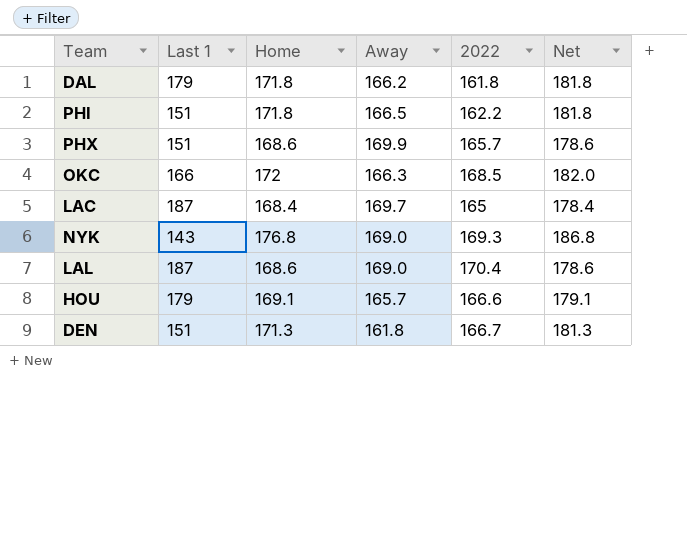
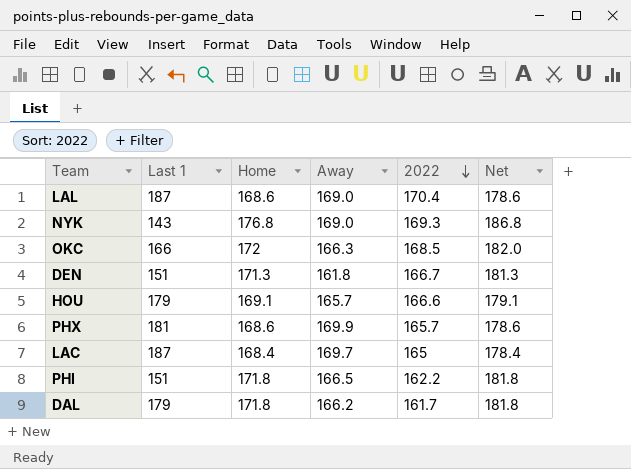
row order: none -> 2022 descending
PHX | Last 1: 151 -> 181
DAL | 2022: 161.8 -> 161.7

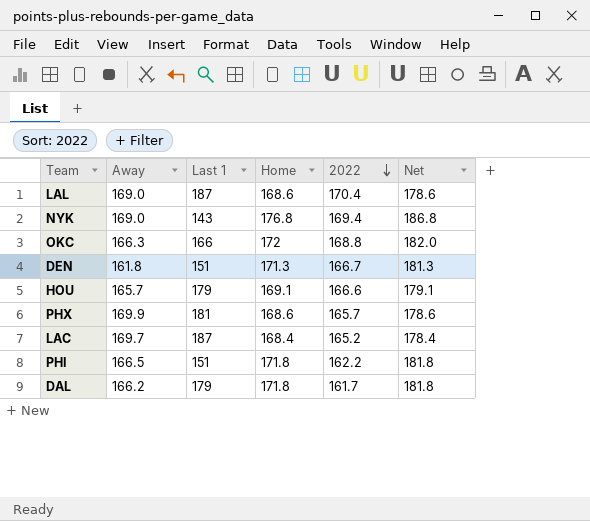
column Away | position: 4 -> 2
NYK | 2022: 169.3 -> 169.4
OKC | 2022: 168.5 -> 168.8
LAC | 2022: 165 -> 165.2

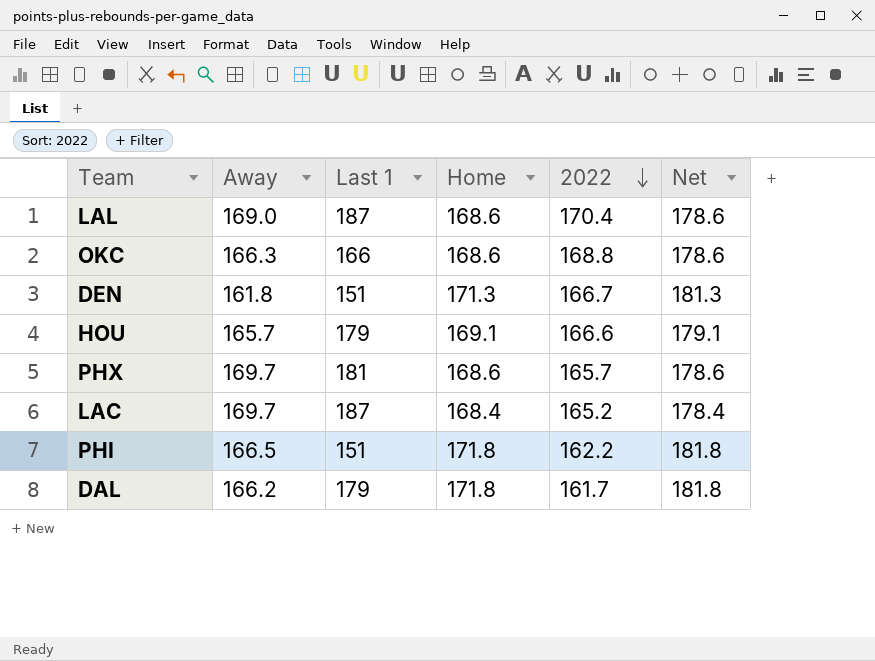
row NYK: 169.0 | 143 | 176.8 | 169.4 | 186.8 -> none
OKC | Home: 172 -> 168.6
OKC | Net: 182.0 -> 178.6
PHX | Away: 169.9 -> 169.7

